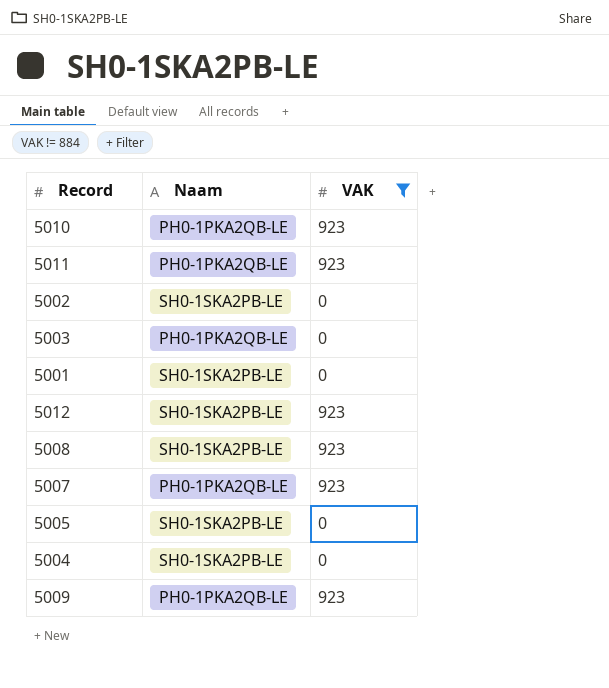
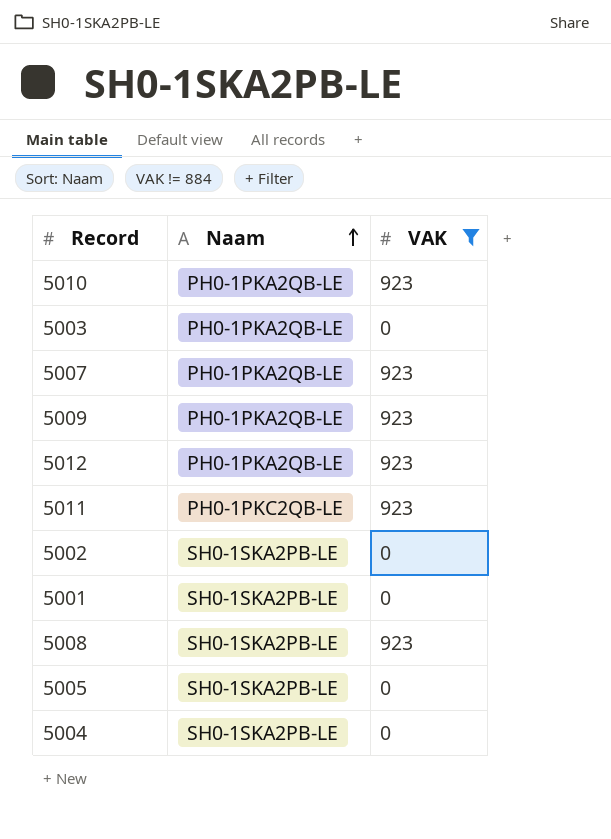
row order: none -> Naam ascending
5012 | Naam: SH0-1SKA2PB-LE -> PH0-1PKA2QB-LE
5011 | Naam: PH0-1PKA2QB-LE -> PH0-1PKC2QB-LE

